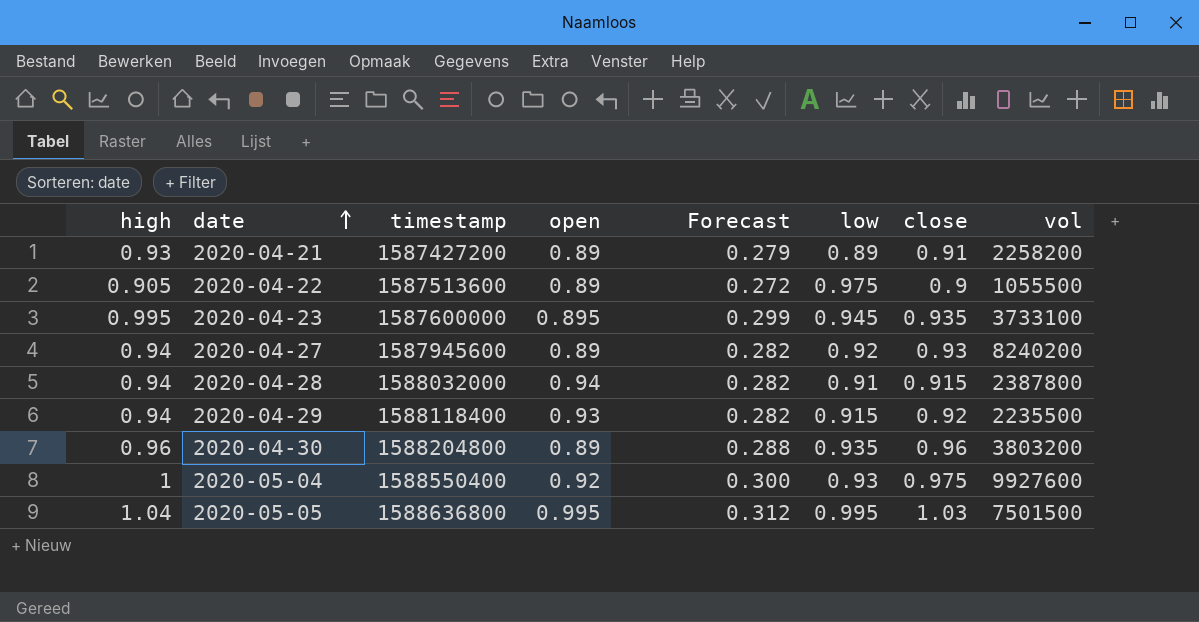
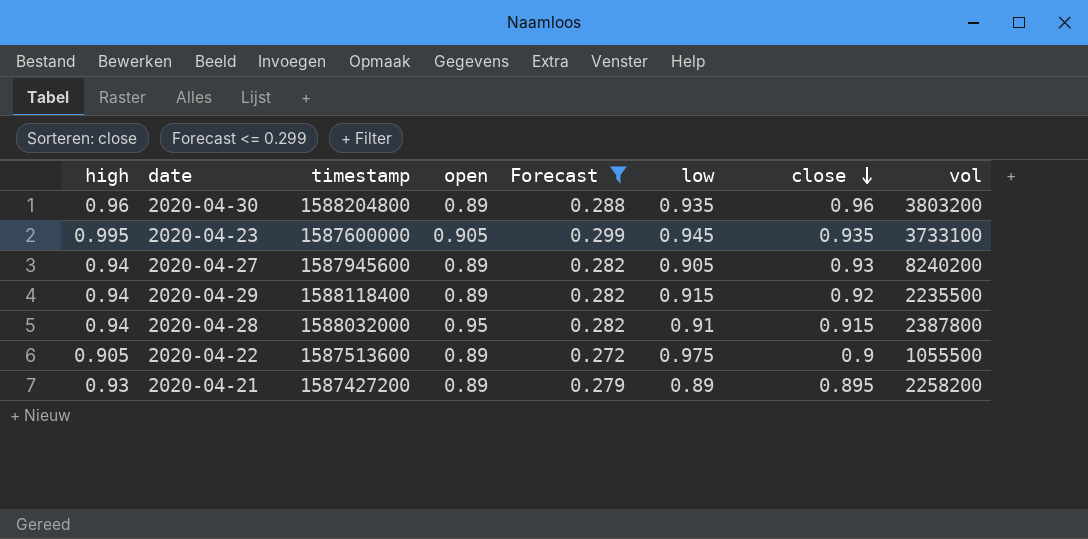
filter: none -> Forecast <= 0.299
row order: date ascending -> close descending
2020-04-23 | open: 0.895 -> 0.905
2020-04-27 | low: 0.92 -> 0.905
2020-04-29 | open: 0.93 -> 0.89
2020-04-28 | open: 0.94 -> 0.95
2020-04-21 | close: 0.91 -> 0.895

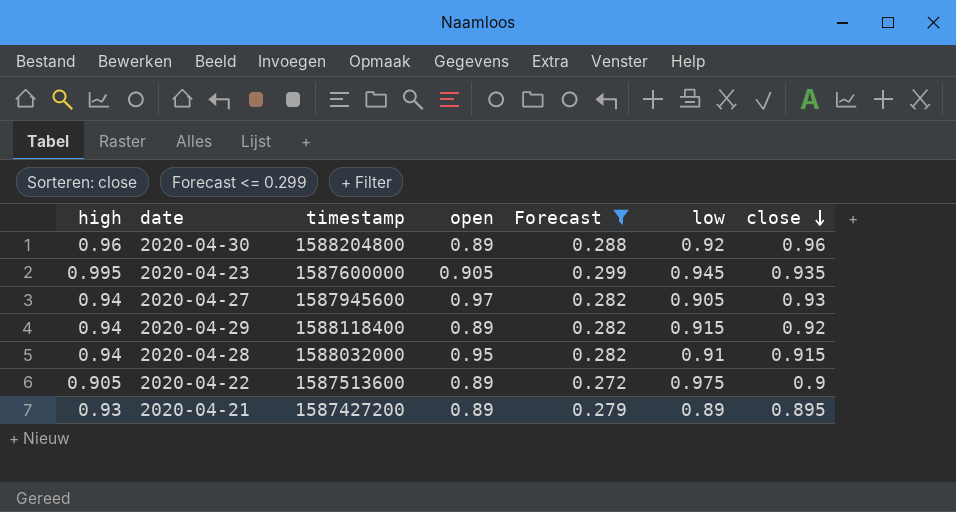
column vol | position: 8 -> none
2020-04-30 | low: 0.935 -> 0.92
2020-04-27 | open: 0.89 -> 0.97

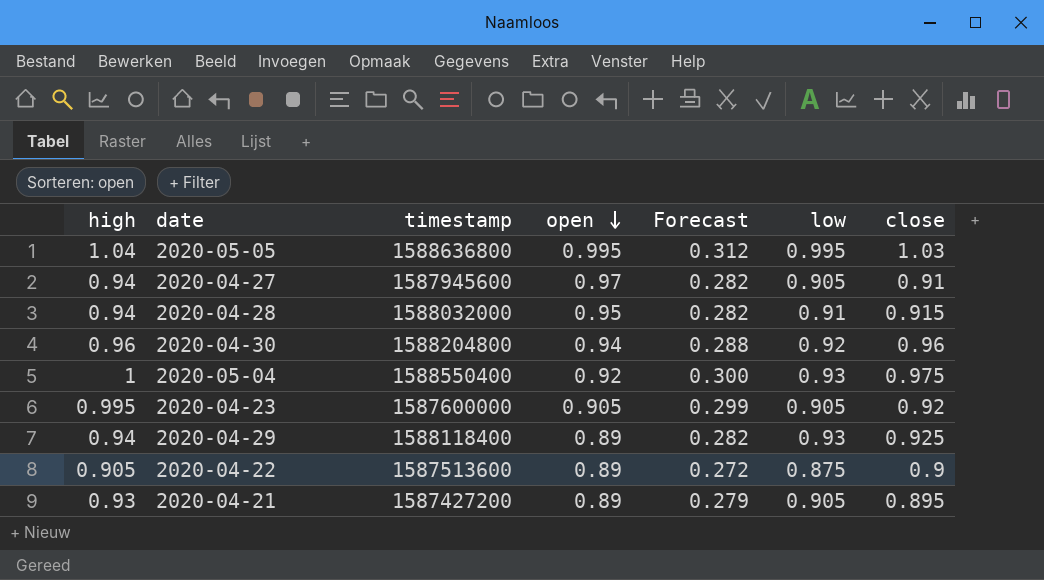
filter: Forecast <= 0.299 -> none
row order: close descending -> open descending
2020-04-27 | close: 0.93 -> 0.91
2020-04-30 | open: 0.89 -> 0.94
2020-04-23 | low: 0.945 -> 0.905
2020-04-23 | close: 0.935 -> 0.92
2020-04-29 | low: 0.915 -> 0.93
2020-04-29 | close: 0.92 -> 0.925
2020-04-22 | low: 0.975 -> 0.875
2020-04-21 | low: 0.89 -> 0.905

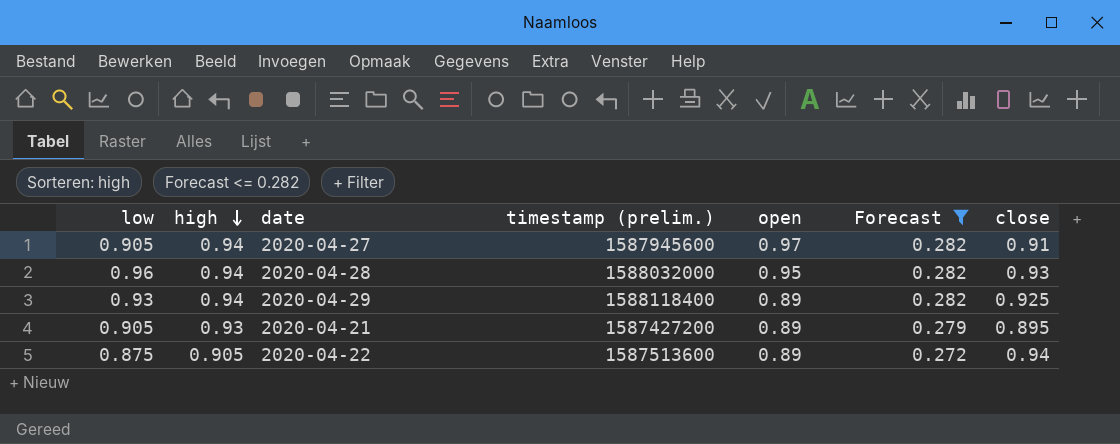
filter: none -> Forecast <= 0.282
row order: open descending -> high descending
column low | position: 6 -> 1
column name: timestamp -> timestamp (prelim.)
2020-04-28 | low: 0.91 -> 0.96
2020-04-28 | close: 0.915 -> 0.93
2020-04-22 | close: 0.9 -> 0.94

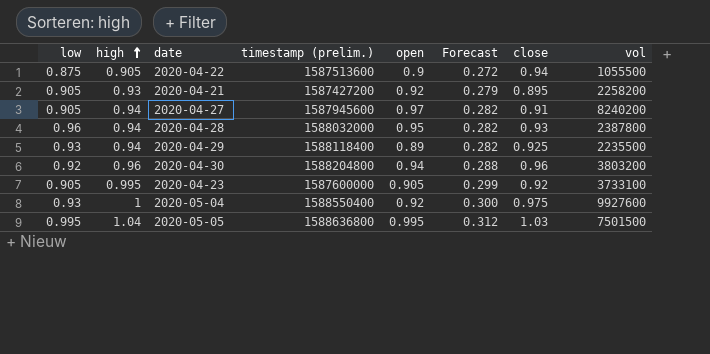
filter: Forecast <= 0.282 -> none
row order: high descending -> high ascending
column vol | position: none -> 8
2020-04-22 | open: 0.89 -> 0.9
2020-04-21 | open: 0.89 -> 0.92

